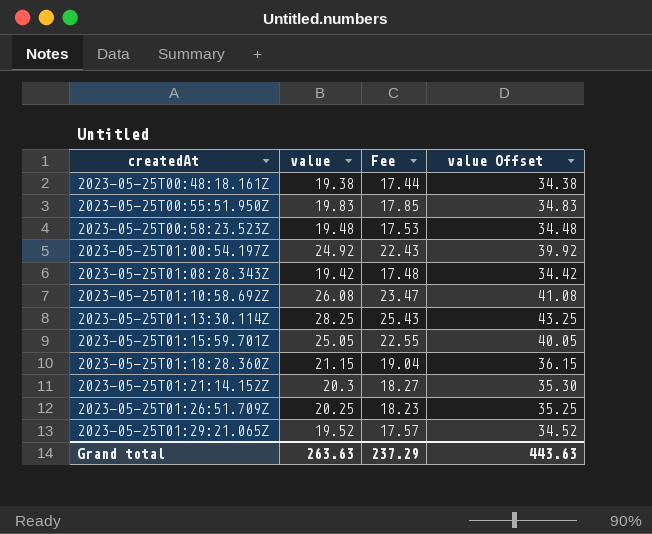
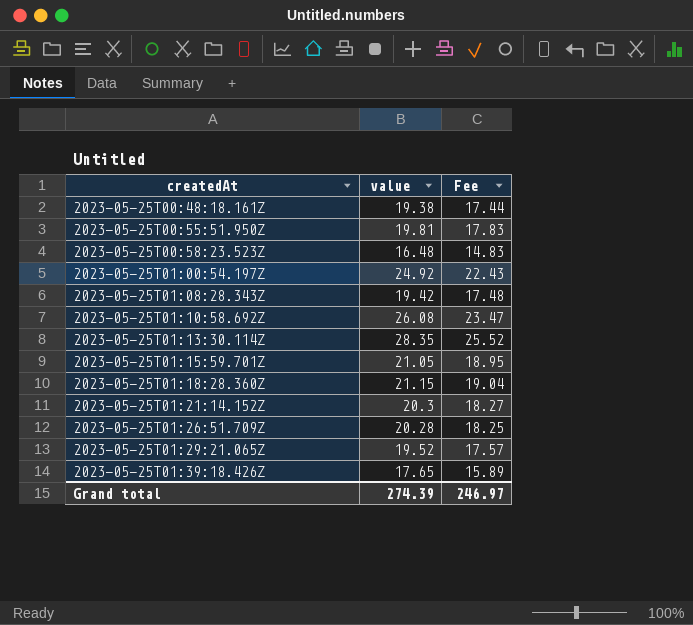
column value Offset | formula: [value] + 15 -> none
2023-05-25T00:55:51.950Z | value: 19.83 -> 19.81
2023-05-25T00:55:51.950Z | Fee: 17.85 -> 17.83
2023-05-25T00:58:23.523Z | value: 19.48 -> 16.48
2023-05-25T00:58:23.523Z | Fee: 17.53 -> 14.83
2023-05-25T01:13:30.114Z | value: 28.25 -> 28.35
2023-05-25T01:13:30.114Z | Fee: 25.43 -> 25.52
2023-05-25T01:15:59.701Z | value: 25.05 -> 21.05
2023-05-25T01:15:59.701Z | Fee: 22.55 -> 18.95
2023-05-25T01:26:51.709Z | value: 20.25 -> 20.28
2023-05-25T01:26:51.709Z | Fee: 18.23 -> 18.25
row 2023-05-25T01:39:18.426Z: none -> 17.65 | 15.89
Grand total | value: 263.63 -> 274.39
Grand total | Fee: 237.29 -> 246.97

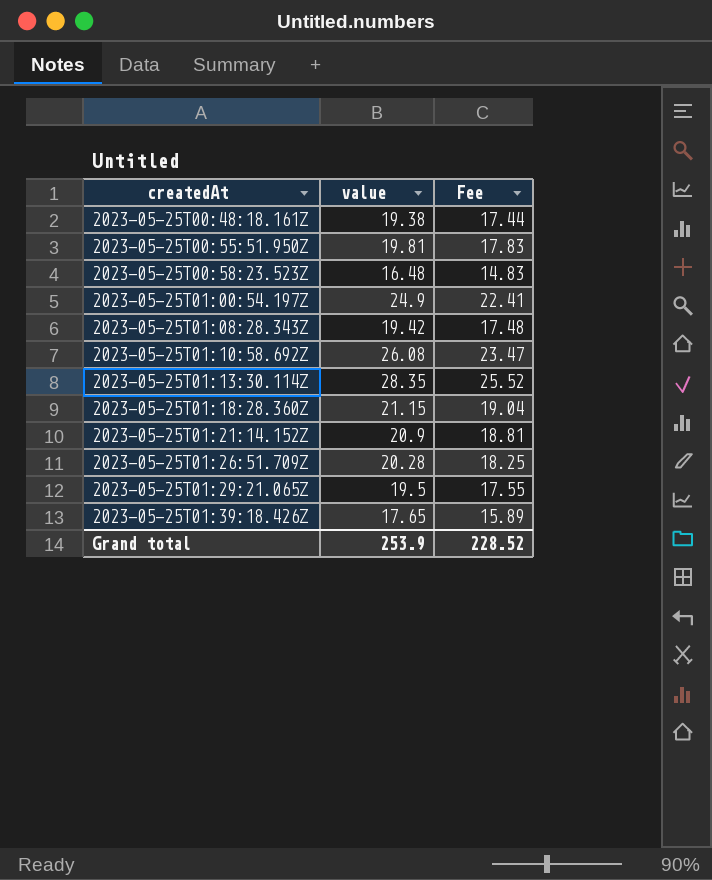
row 2023-05-25T01:15:59.701Z: 21.05 | 18.95 -> none
2023-05-25T01:00:54.197Z | value: 24.92 -> 24.9
2023-05-25T01:00:54.197Z | Fee: 22.43 -> 22.41
2023-05-25T01:21:14.152Z | value: 20.3 -> 20.9
2023-05-25T01:21:14.152Z | Fee: 18.27 -> 18.81
2023-05-25T01:29:21.065Z | value: 19.52 -> 19.5
2023-05-25T01:29:21.065Z | Fee: 17.57 -> 17.55
Grand total | value: 274.39 -> 253.9
Grand total | Fee: 246.97 -> 228.52

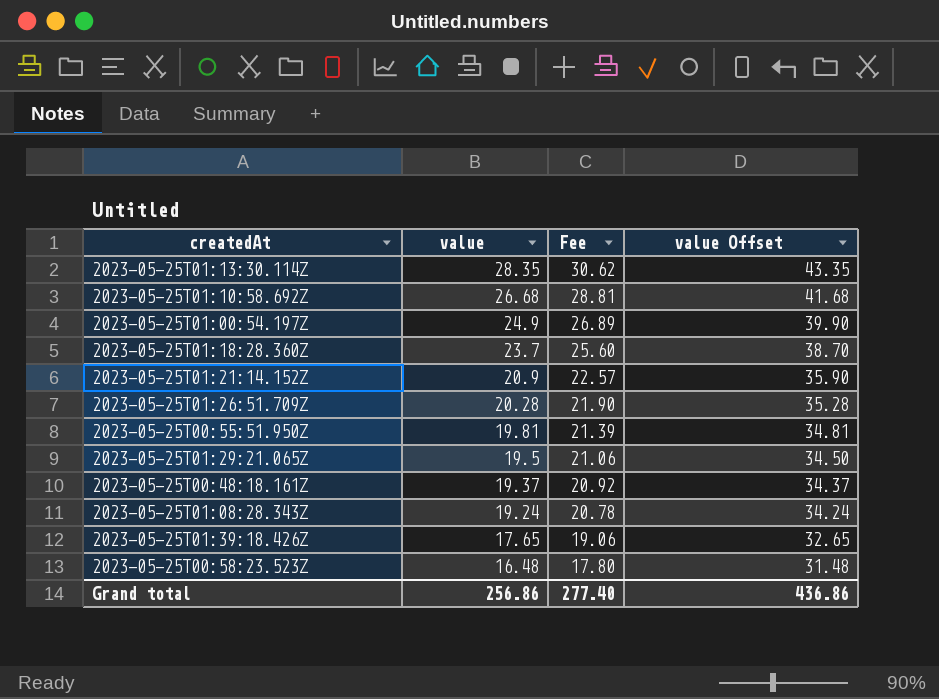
row order: createdAt ascending -> value descending
column Fee | formula: [value] * 0.9 -> [value] * 1.08
column value Offset | formula: none -> [value] + 15
2023-05-25T01:10:58.692Z | value: 26.08 -> 26.68
2023-05-25T01:18:28.360Z | value: 21.15 -> 23.7
2023-05-25T00:48:18.161Z | value: 19.38 -> 19.37
2023-05-25T01:08:28.343Z | value: 19.42 -> 19.24
Grand total | value: 253.9 -> 256.86
Grand total | Fee: 228.52 -> 277.40

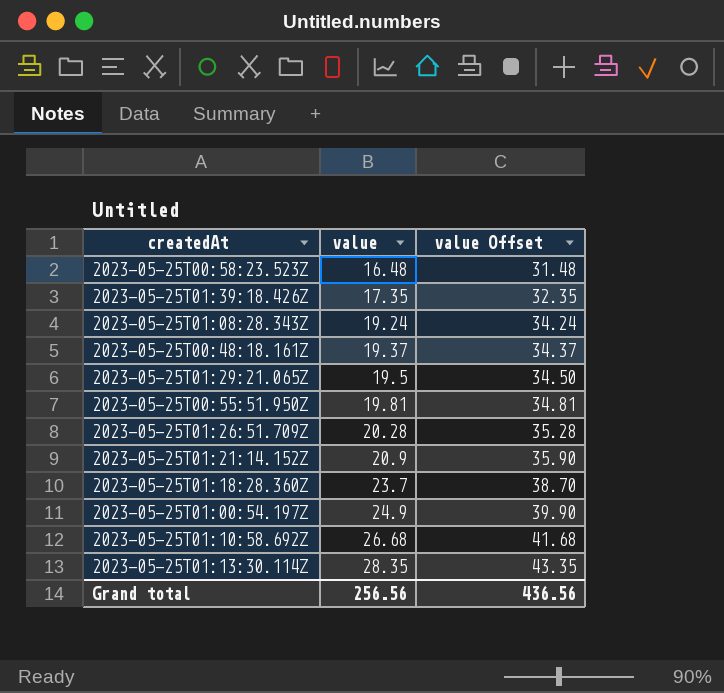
row order: value descending -> value ascending
column Fee | formula: [value] * 1.08 -> none
2023-05-25T01:39:18.426Z | value: 17.65 -> 17.35
2023-05-25T01:39:18.426Z | value Offset: 32.65 -> 32.35
Grand total | value: 256.86 -> 256.56
Grand total | value Offset: 436.86 -> 436.56

